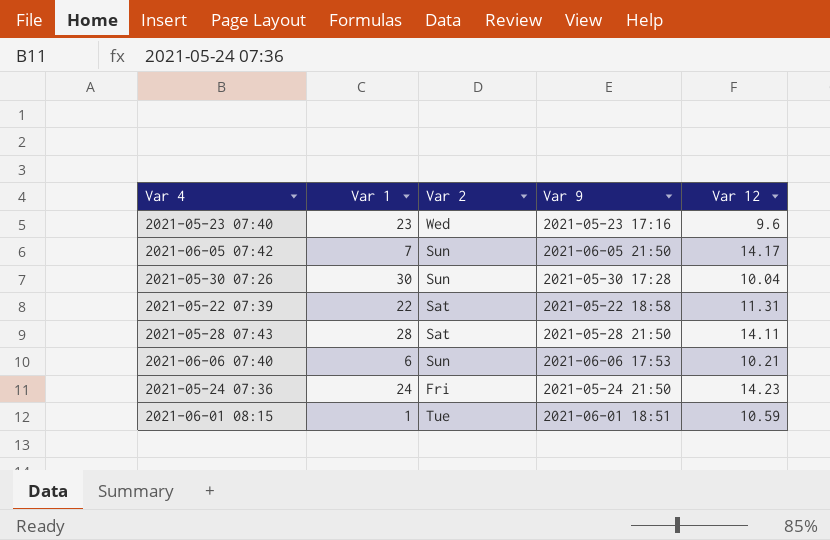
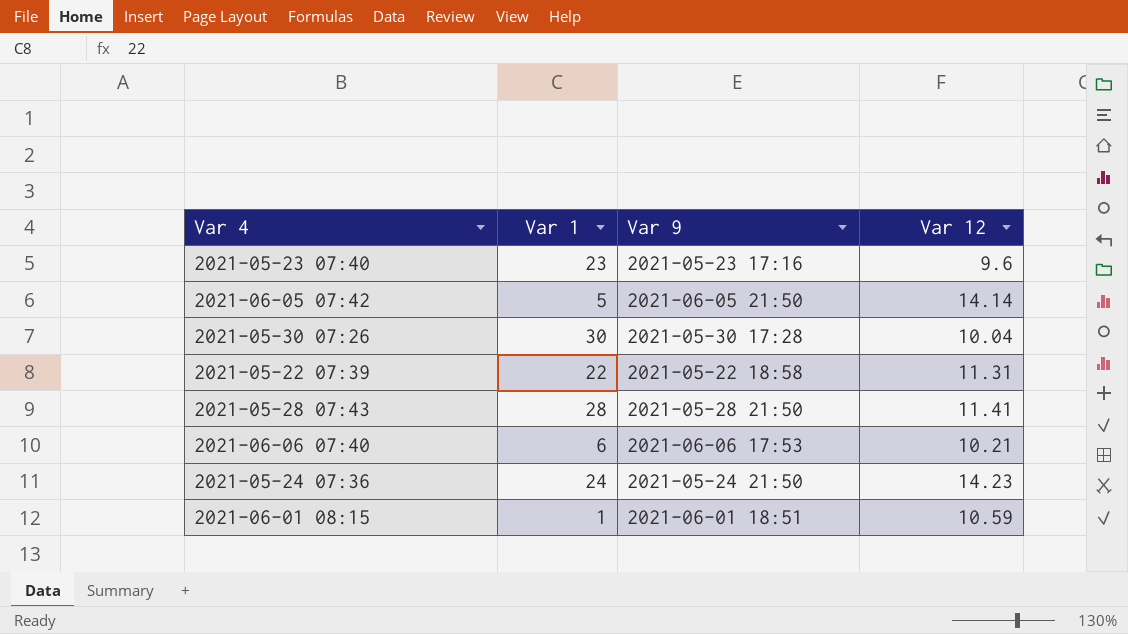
column Var 2 | position: 3 -> none
2021-06-05 07:42 | Var 1: 7 -> 5
2021-06-05 07:42 | Var 12: 14.17 -> 14.14
2021-05-28 07:43 | Var 12: 14.11 -> 11.41

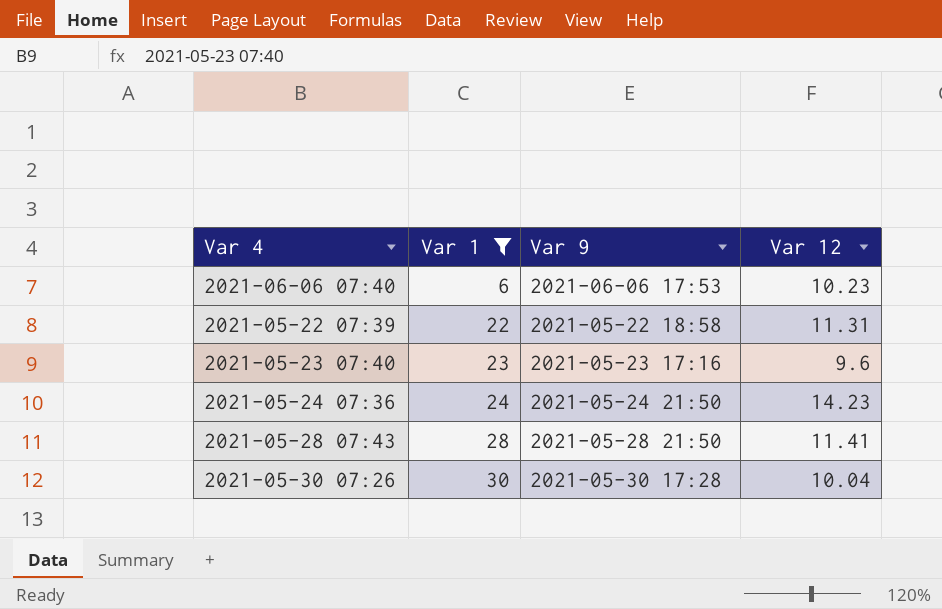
filter: none -> Var 1 >= 6
row order: none -> Var 1 ascending
2021-06-06 07:40 | Var 12: 10.21 -> 10.23

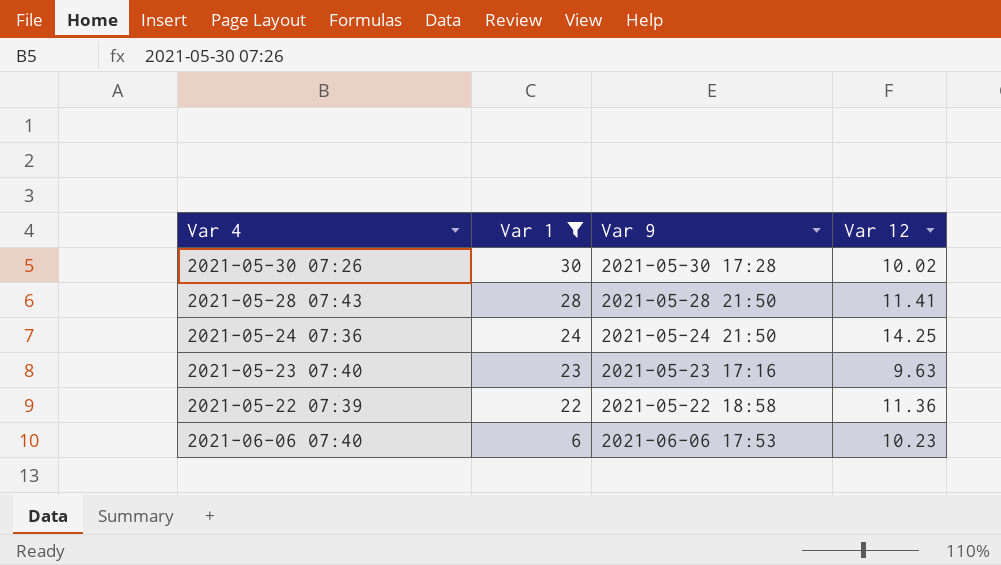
row order: Var 1 ascending -> Var 1 descending
2021-05-30 07:26 | Var 12: 10.04 -> 10.02
2021-05-24 07:36 | Var 12: 14.23 -> 14.25
2021-05-23 07:40 | Var 12: 9.6 -> 9.63
2021-05-22 07:39 | Var 12: 11.31 -> 11.36

